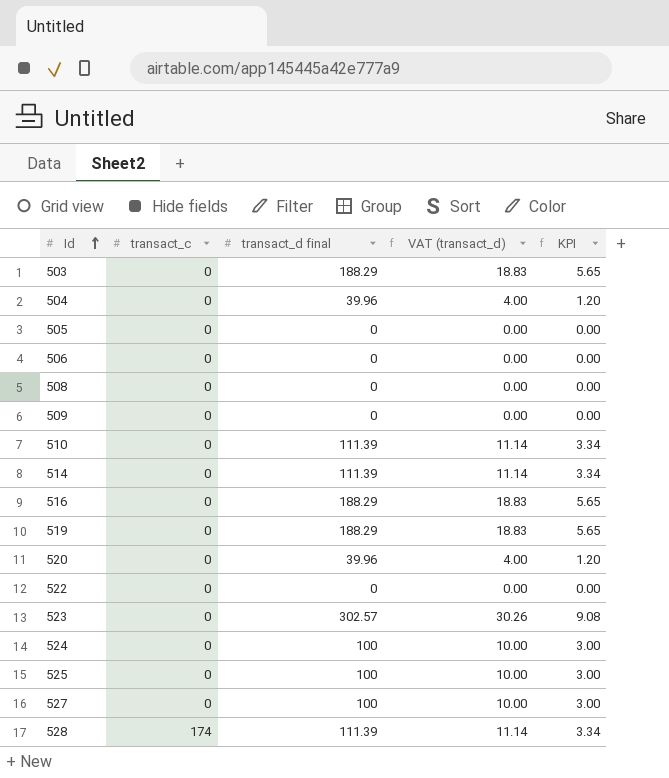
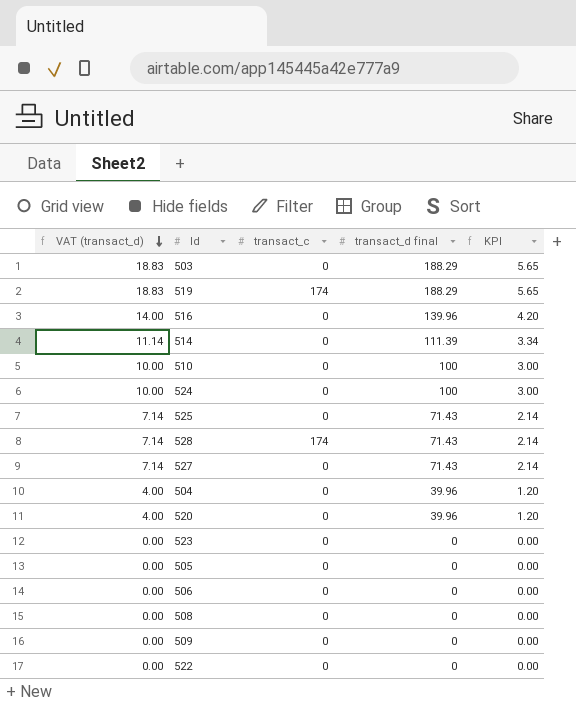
row order: Id ascending -> VAT (transact_d) descending
column VAT (transact_d) | position: 4 -> 1
519 | transact_c: 0 -> 174
516 | VAT (transact_d): 18.83 -> 14.00
516 | transact_d final: 188.29 -> 139.96
516 | KPI: 5.65 -> 4.20
510 | VAT (transact_d): 11.14 -> 10.00
510 | transact_d final: 111.39 -> 100
510 | KPI: 3.34 -> 3.00
525 | VAT (transact_d): 10.00 -> 7.14
525 | transact_d final: 100 -> 71.43
525 | KPI: 3.00 -> 2.14
528 | VAT (transact_d): 11.14 -> 7.14
528 | transact_d final: 111.39 -> 71.43
528 | KPI: 3.34 -> 2.14
527 | VAT (transact_d): 10.00 -> 7.14
527 | transact_d final: 100 -> 71.43
527 | KPI: 3.00 -> 2.14
523 | VAT (transact_d): 30.26 -> 0.00
523 | transact_d final: 302.57 -> 0
523 | KPI: 9.08 -> 0.00

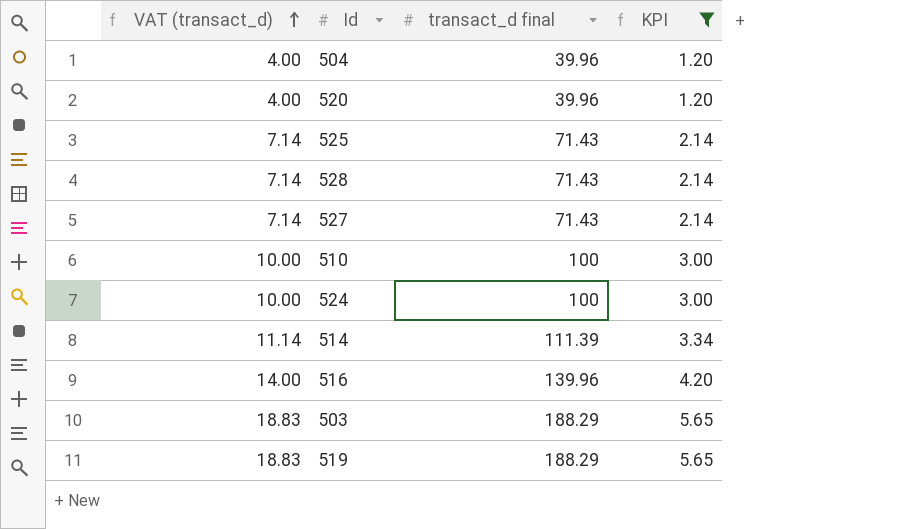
filter: none -> KPI != 0.00
row order: VAT (transact_d) descending -> VAT (transact_d) ascending
column transact_c | position: 3 -> none

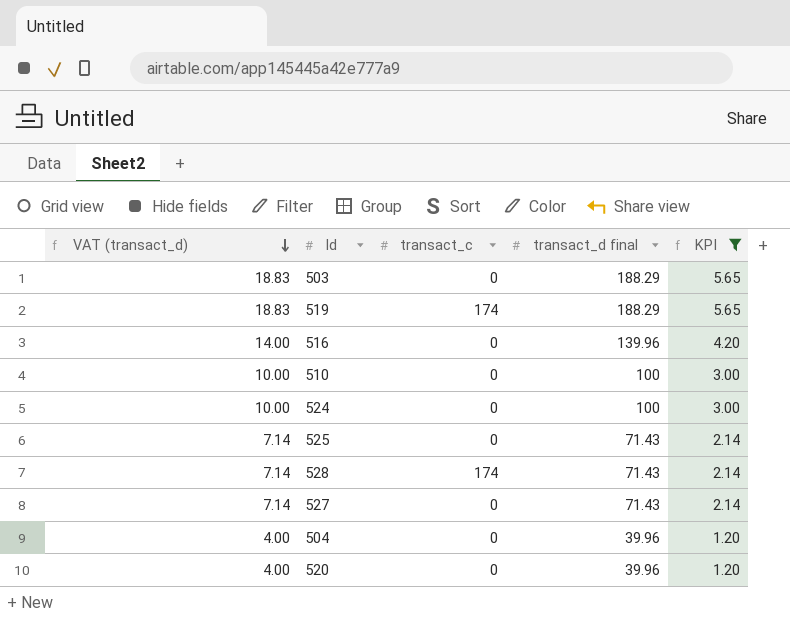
row order: VAT (transact_d) ascending -> VAT (transact_d) descending
column transact_c | position: none -> 3
row 514: 11.14 | 111.39 | 3.34 -> none

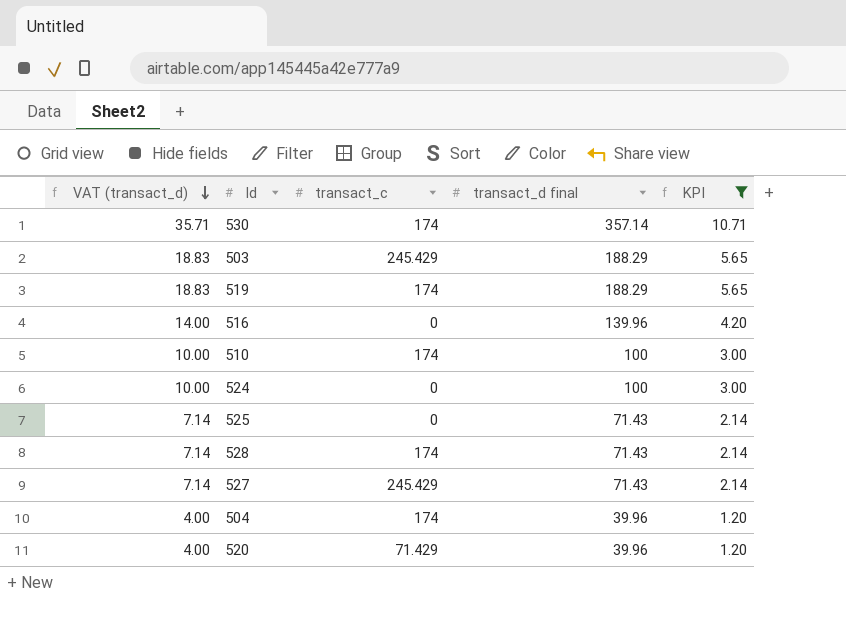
row 530: none -> 35.71 | 174 | 357.14 | 10.71
503 | transact_c: 0 -> 245.429
510 | transact_c: 0 -> 174
527 | transact_c: 0 -> 245.429
504 | transact_c: 0 -> 174
520 | transact_c: 0 -> 71.429

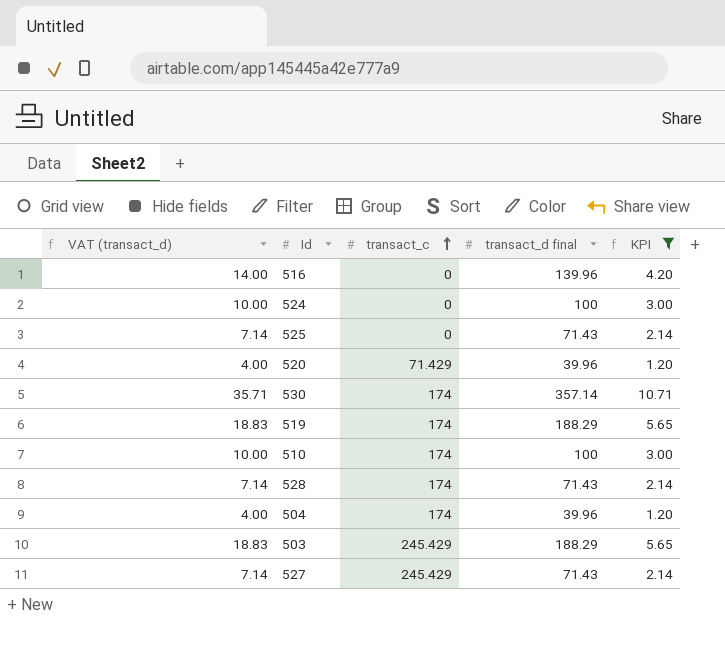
row order: VAT (transact_d) descending -> transact_c ascending

